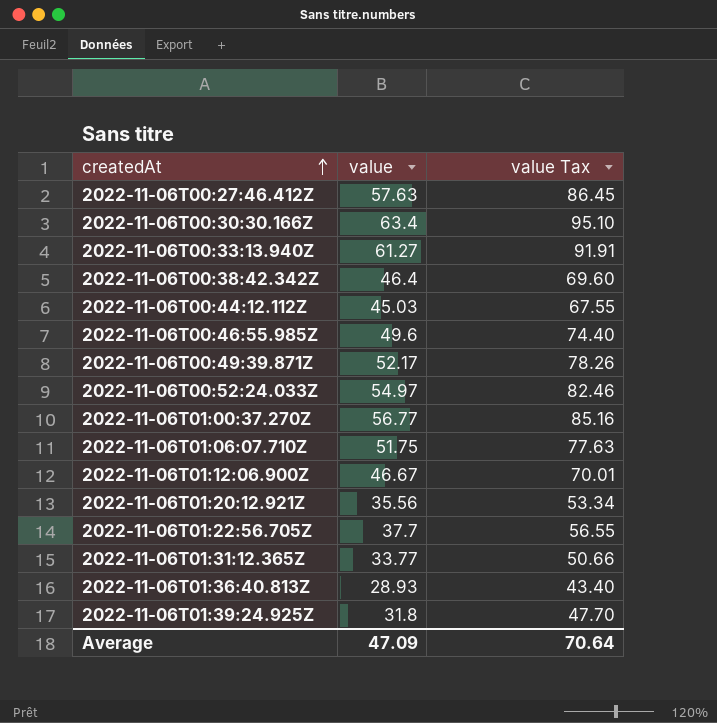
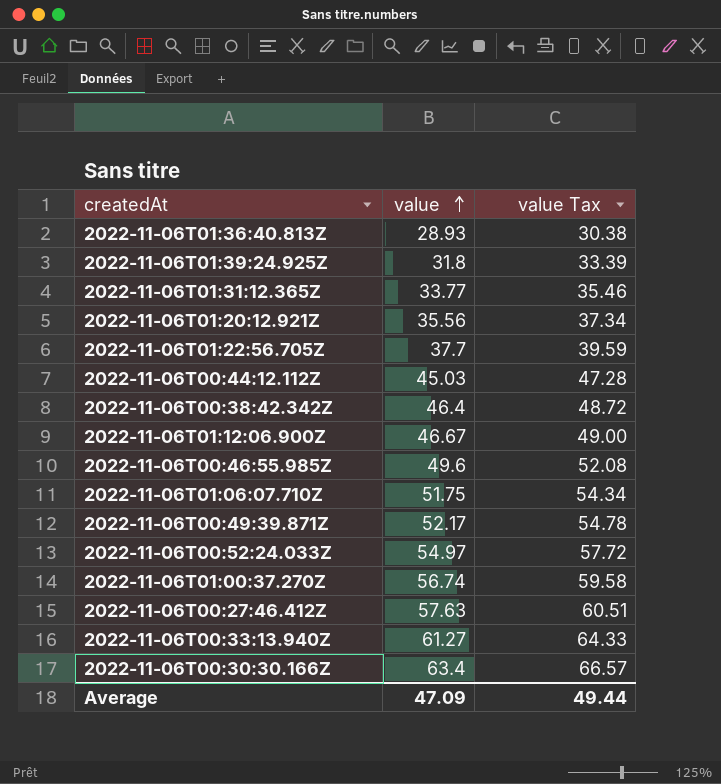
row order: createdAt ascending -> value ascending
column value Tax | formula: [value] * 1.5 -> [value] * 1.05
2022-11-06T01:00:37.270Z | value: 56.77 -> 56.74
Average | value Tax: 70.64 -> 49.44

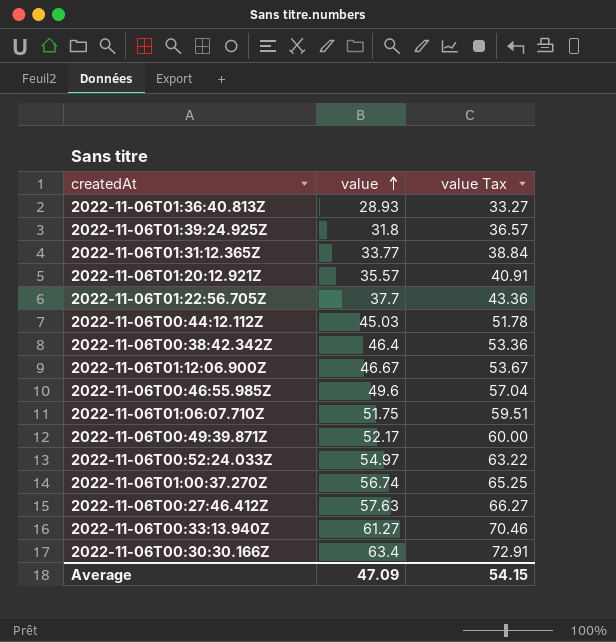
column value Tax | formula: [value] * 1.05 -> [value] * 1.15
2022-11-06T01:20:12.921Z | value: 35.56 -> 35.57
Average | value Tax: 49.44 -> 54.15

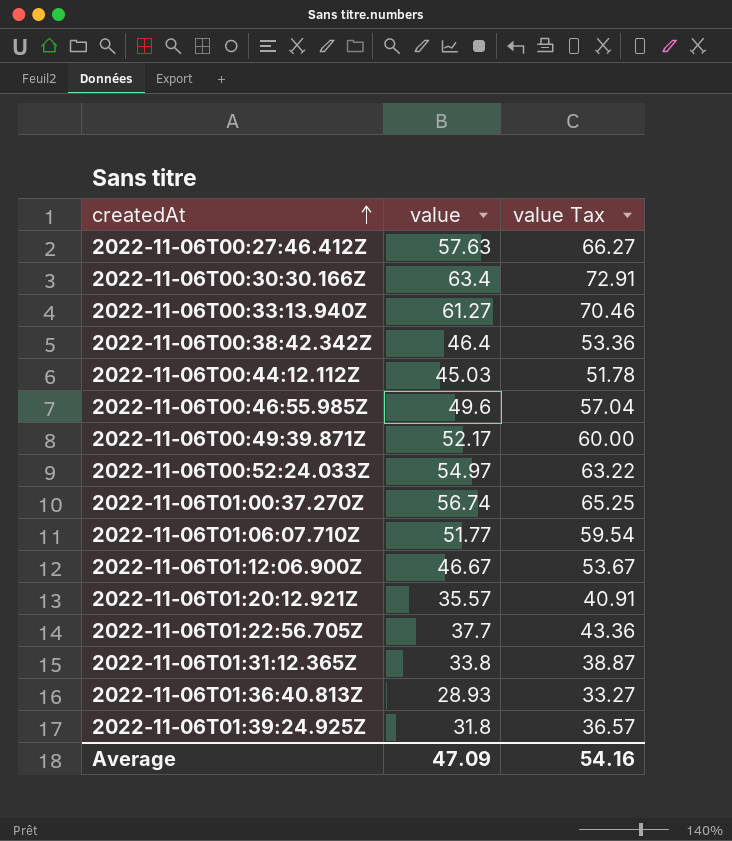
row order: value ascending -> createdAt ascending
2022-11-06T01:06:07.710Z | value: 51.75 -> 51.77
2022-11-06T01:06:07.710Z | value Tax: 59.51 -> 59.54
2022-11-06T01:31:12.365Z | value: 33.77 -> 33.8
2022-11-06T01:31:12.365Z | value Tax: 38.84 -> 38.87
Average | value Tax: 54.15 -> 54.16

